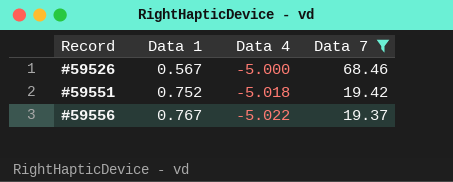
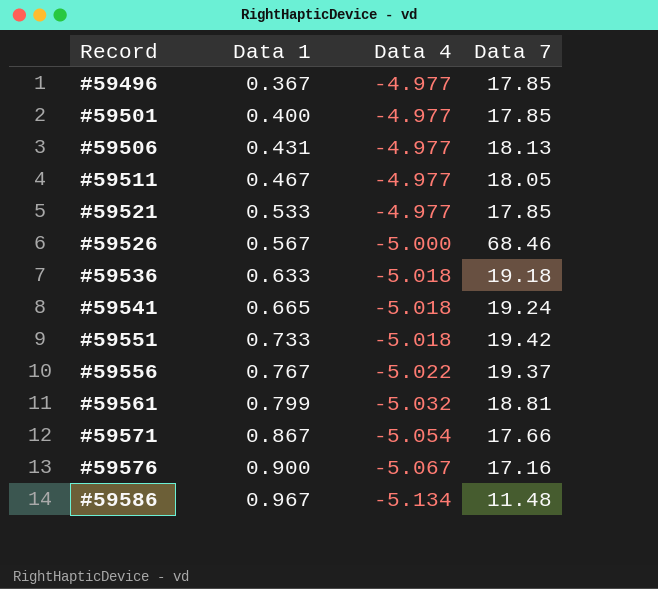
filter: Data 7 >= 19.37 -> none
#59551 | Data 1: 0.752 -> 0.733

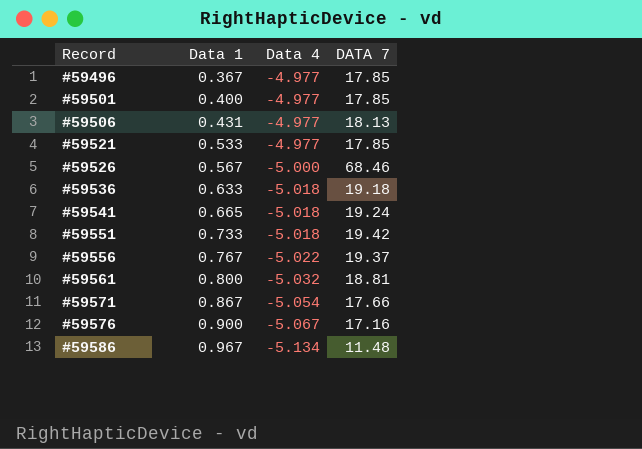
column name: Data 7 -> DATA 7
row #59511: 0.467 | -4.977 | 18.05 -> none
#59561 | Data 1: 0.799 -> 0.800

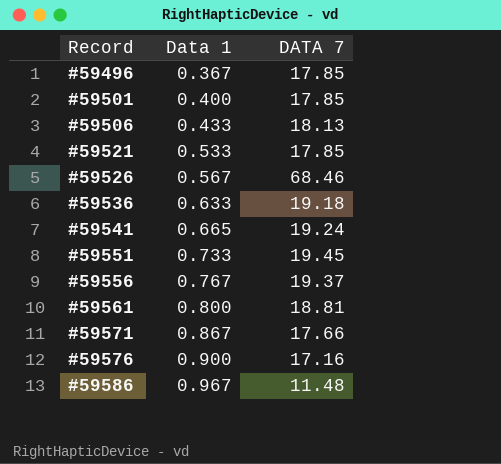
column Data 4 | position: 3 -> none
#59506 | Data 1: 0.431 -> 0.433
#59551 | DATA 7: 19.42 -> 19.45

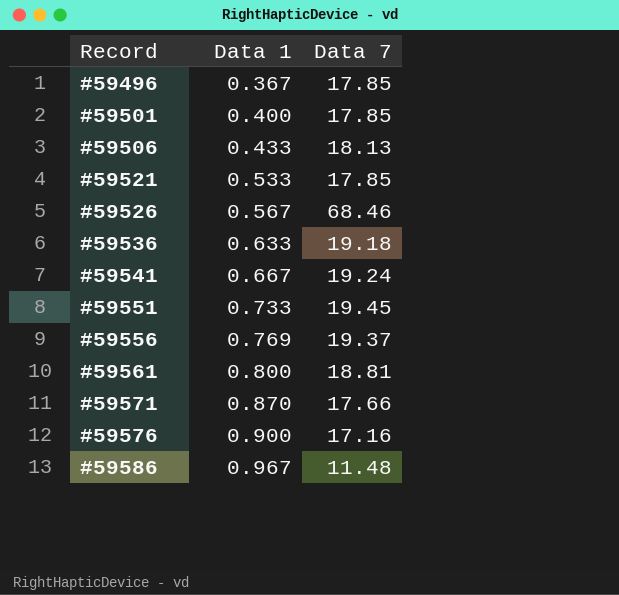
column name: DATA 7 -> Data 7
#59541 | Data 1: 0.665 -> 0.667
#59556 | Data 1: 0.767 -> 0.769
#59571 | Data 1: 0.867 -> 0.870

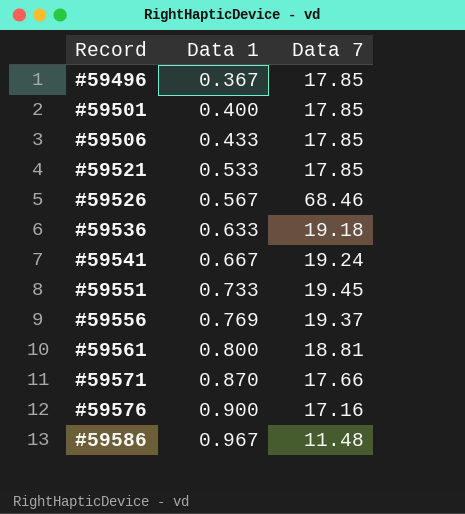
#59506 | Data 7: 18.13 -> 17.85

